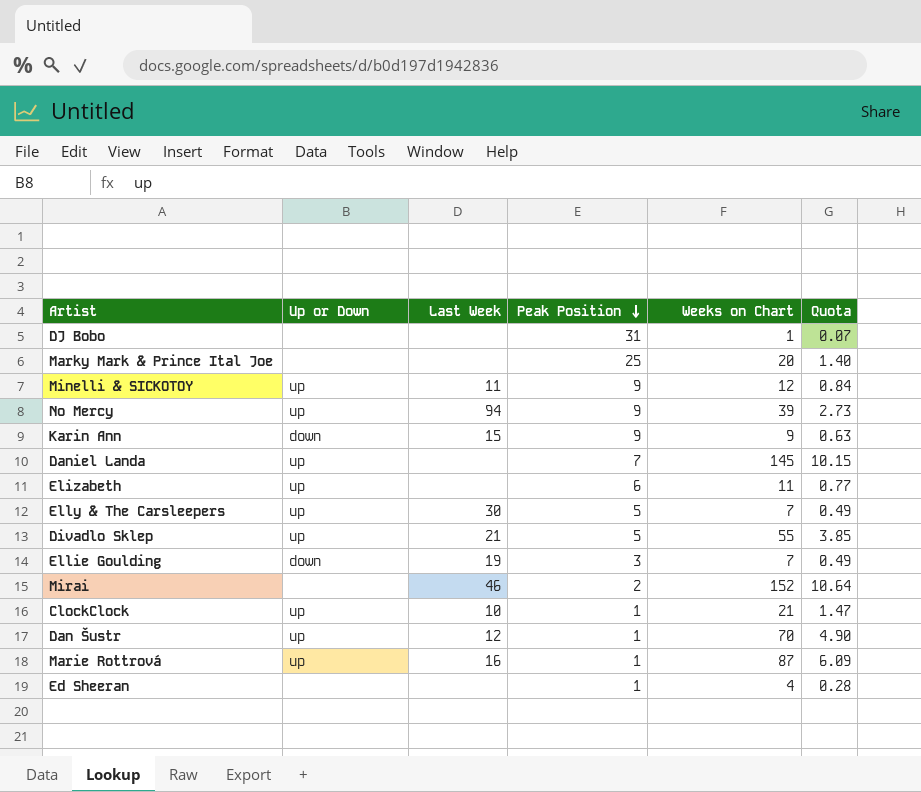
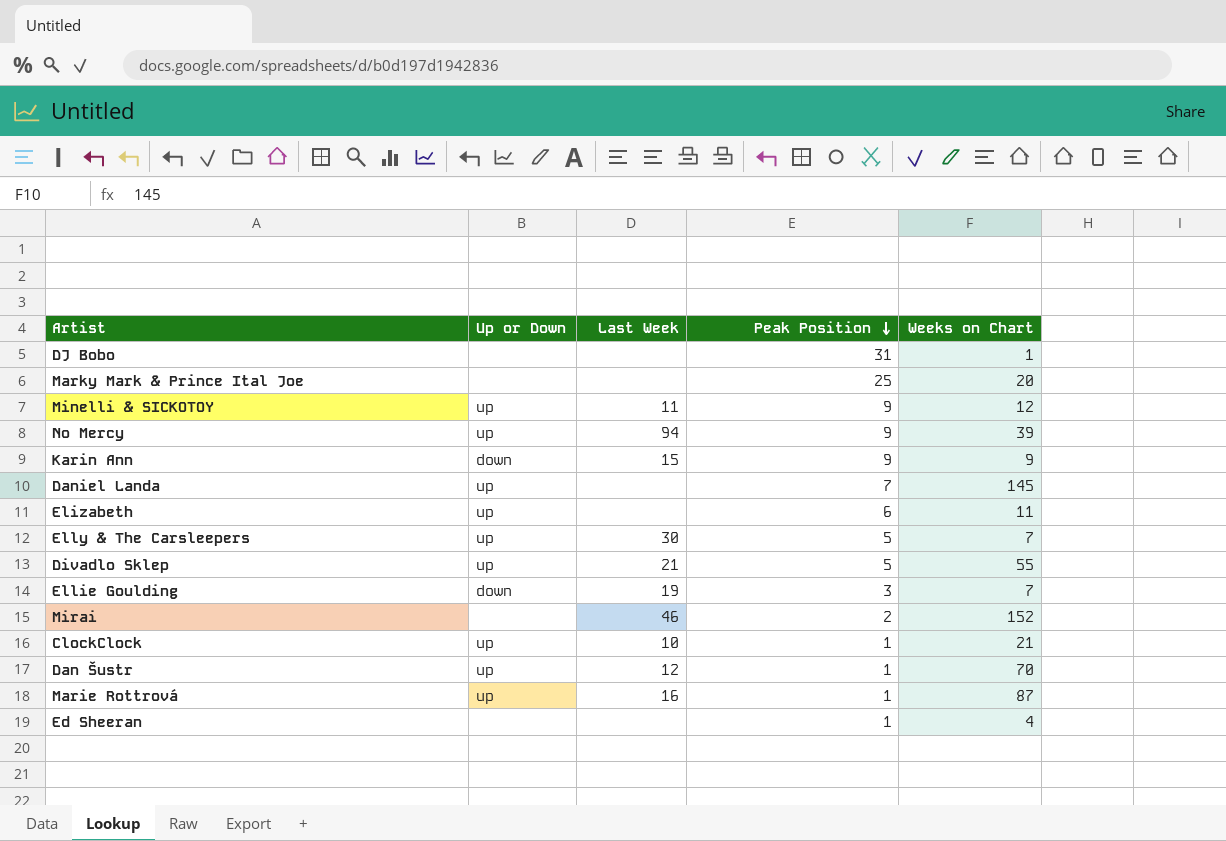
column Quota | formula: [Weeks on Chart] * 0.07 -> none

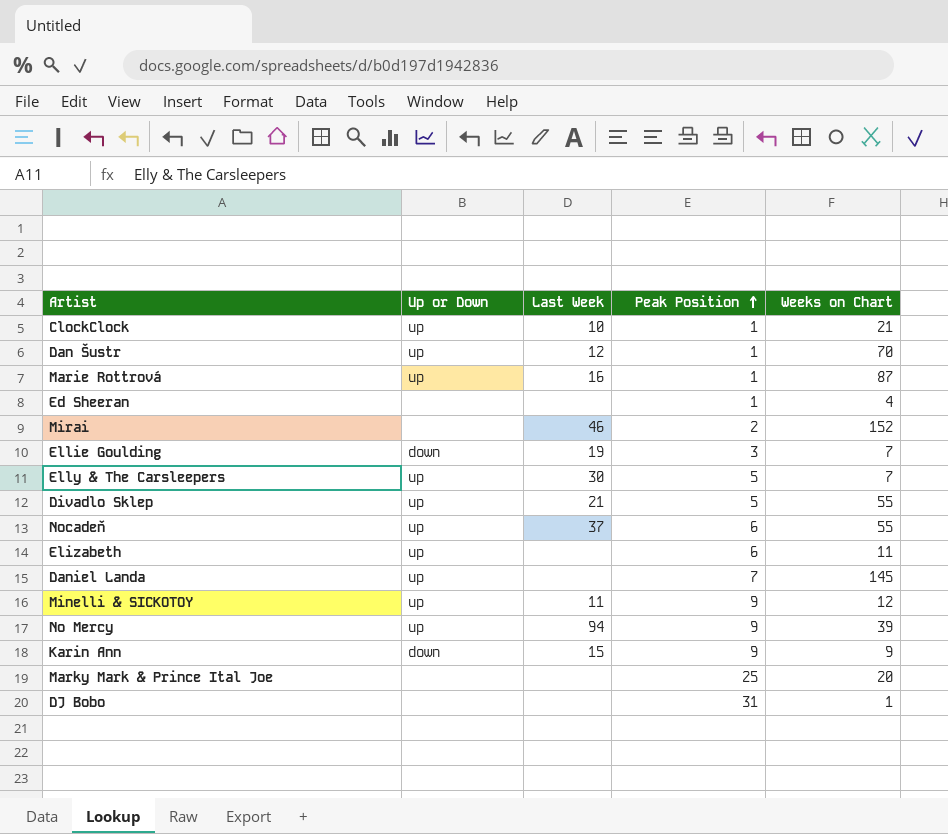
row order: Peak Position descending -> Peak Position ascending
row Nocadeň: none -> up | 37 | 6 | 55

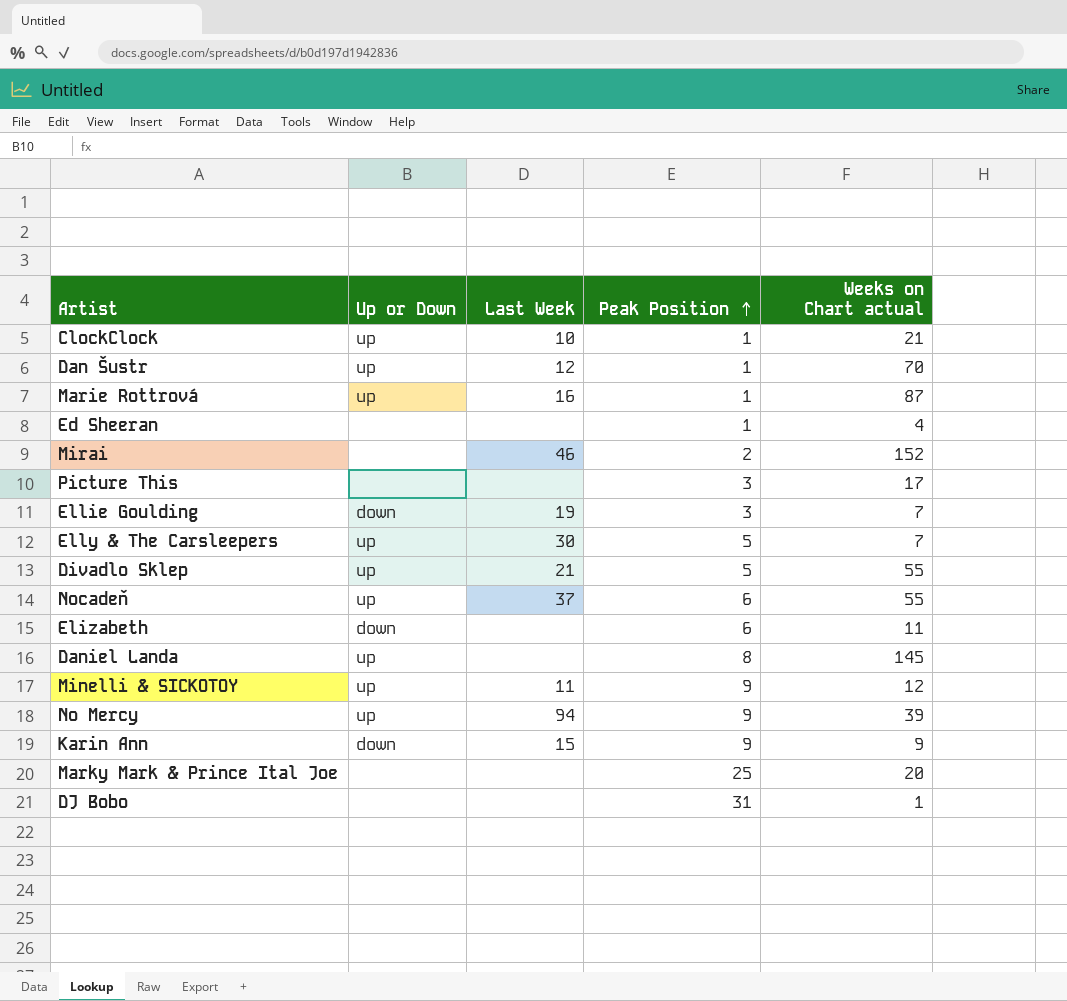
column name: Weeks on Chart -> Weeks on Chart actual
row Picture This: none -> none | none | 3 | 17
Elizabeth | Up or Down: up -> down
Daniel Landa | Peak Position: 7 -> 8

